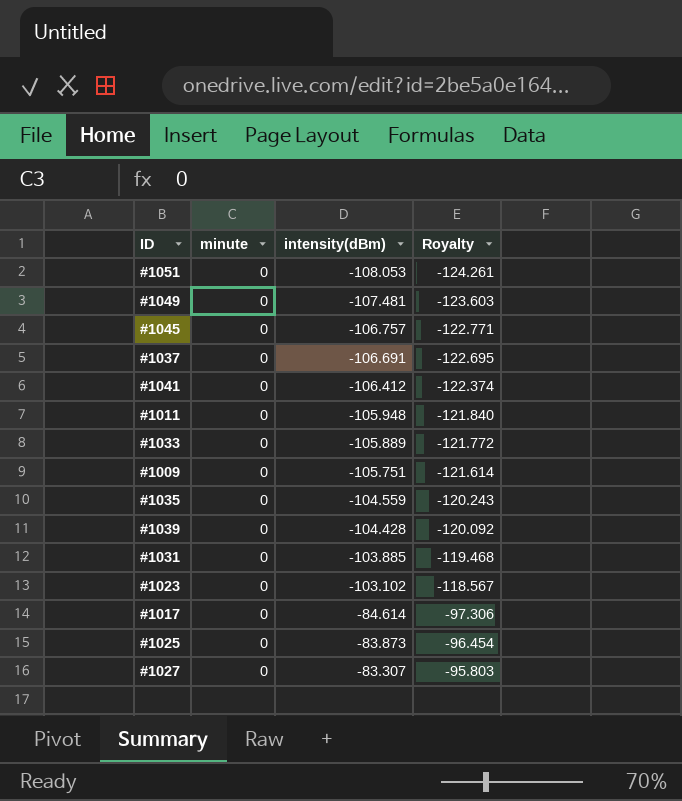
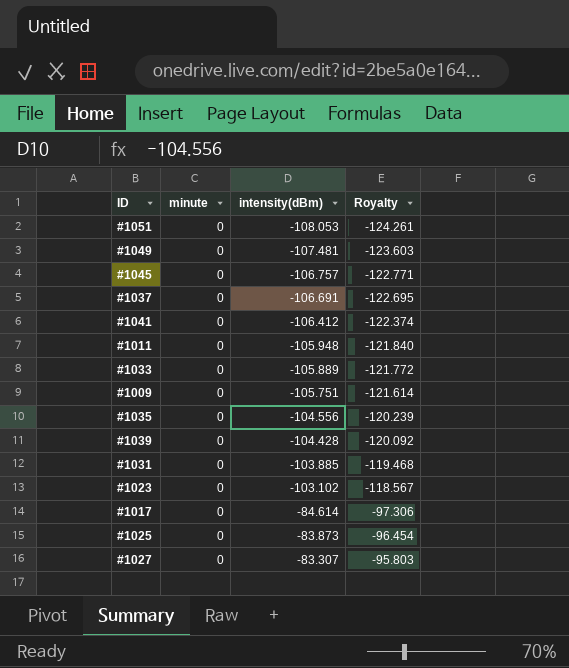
#1035 | intensity(dBm): -104.559 -> -104.556
#1035 | Royalty: -120.243 -> -120.239

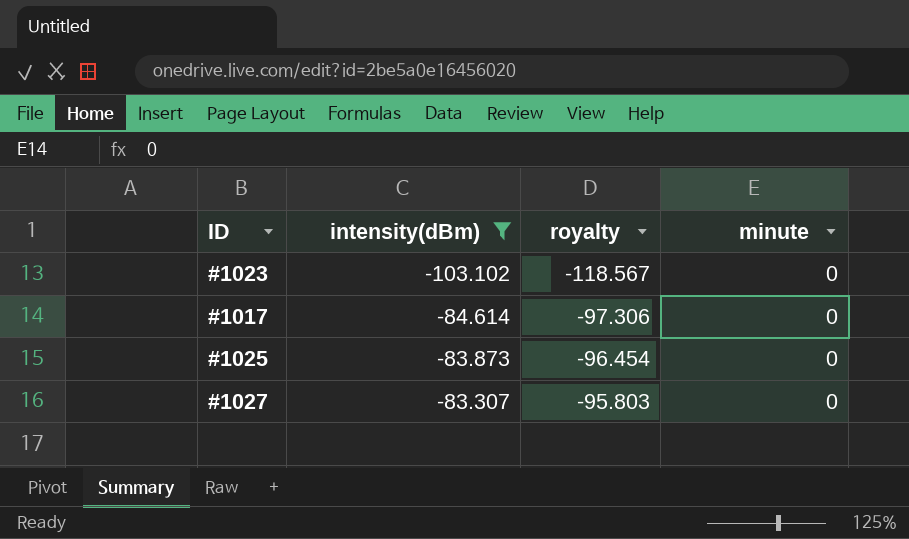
filter: none -> intensity(dBm) >= -103.102
column name: Royalty -> royalty
column minute | position: 2 -> 4

